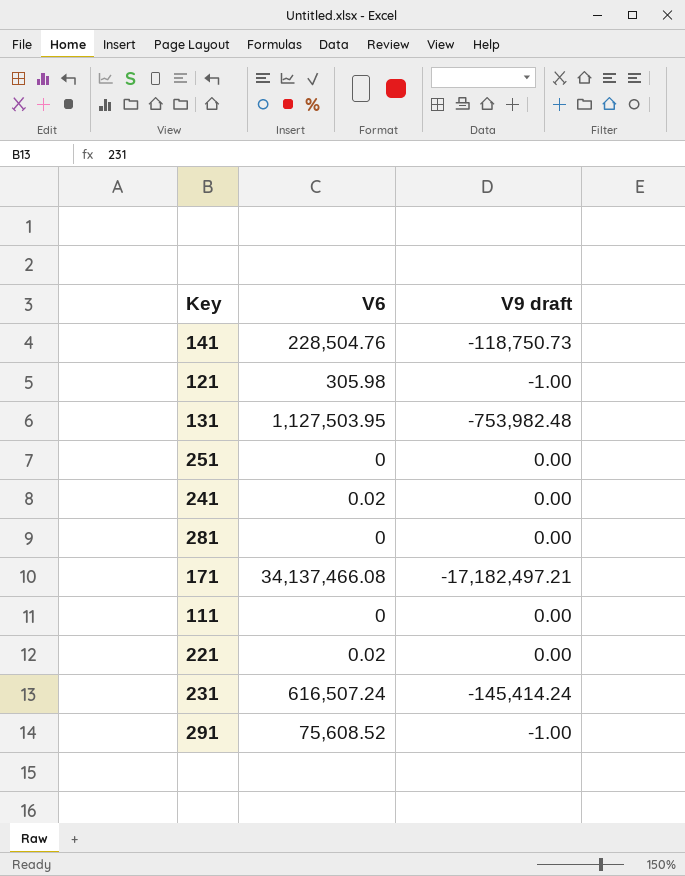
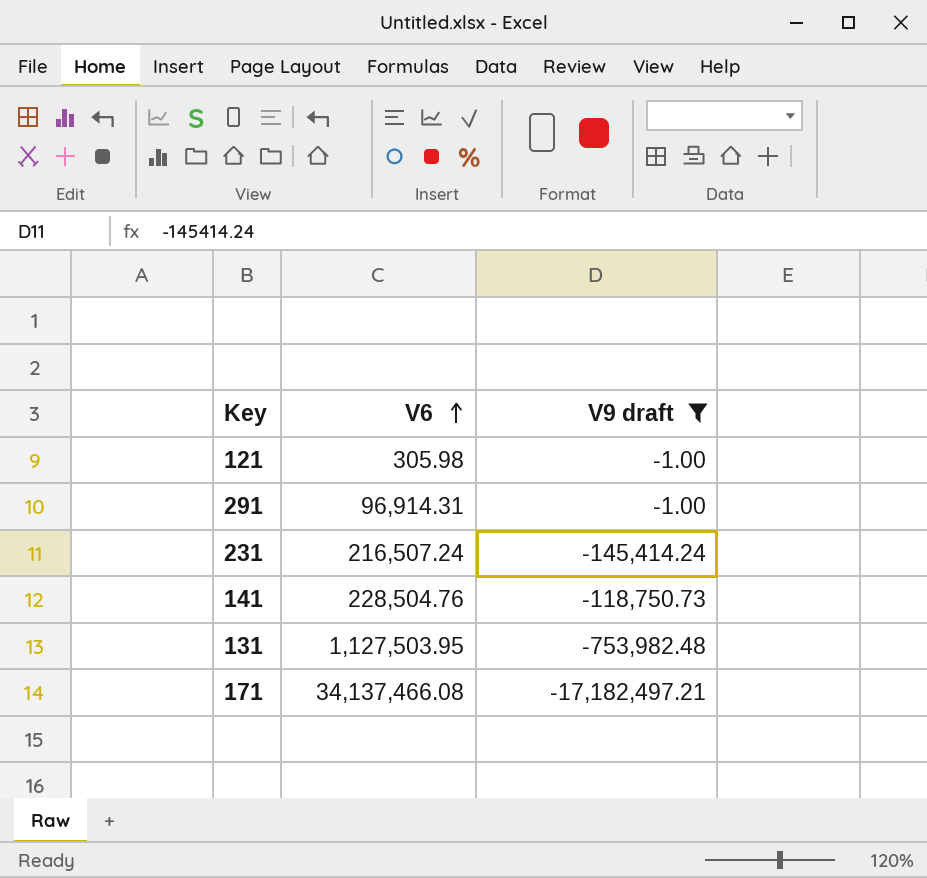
filter: none -> V9 draft != 0.00
row order: none -> V6 ascending
291 | V6: 75,608.52 -> 96,914.31
231 | V6: 616,507.24 -> 216,507.24

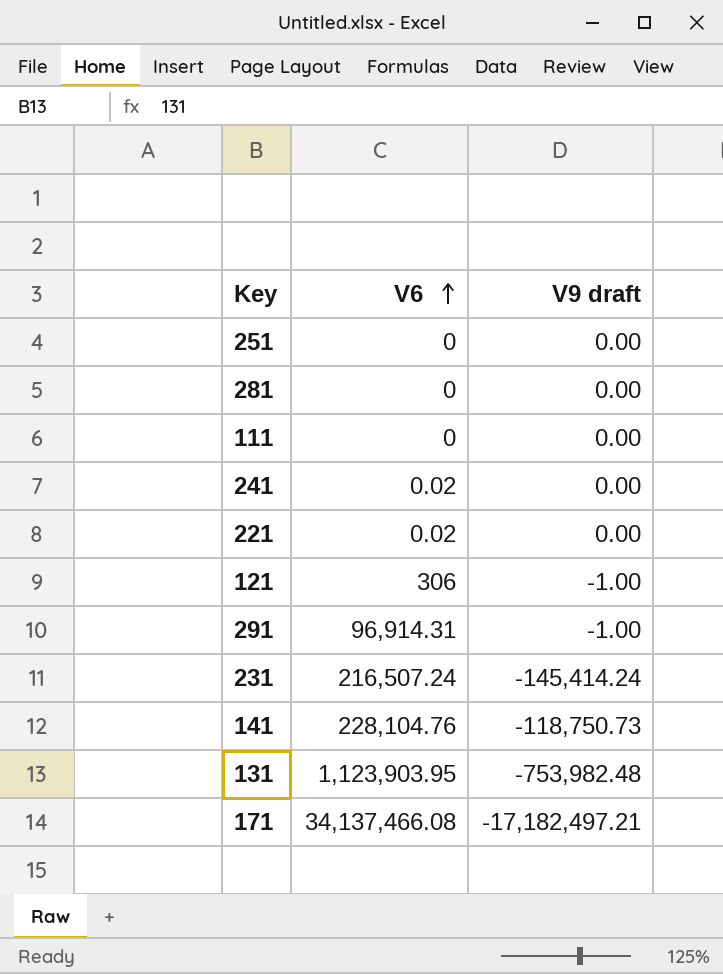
filter: V9 draft != 0.00 -> none
121 | V6: 305.98 -> 306
141 | V6: 228,504.76 -> 228,104.76
131 | V6: 1,127,503.95 -> 1,123,903.95

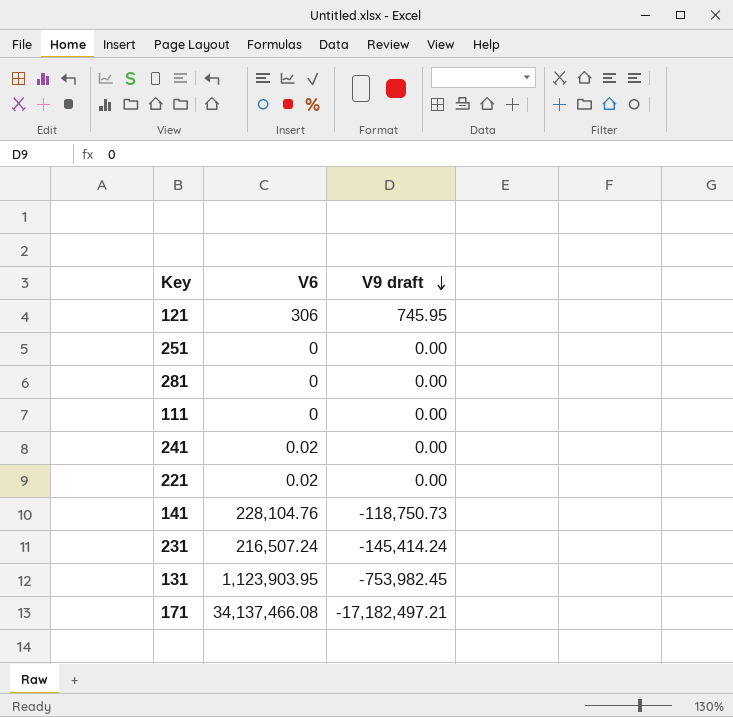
row order: V6 ascending -> V9 draft descending
row 291: 96,914.31 | -1.00 -> none
121 | V9 draft: -1.00 -> 745.95
131 | V9 draft: -753,982.48 -> -753,982.45

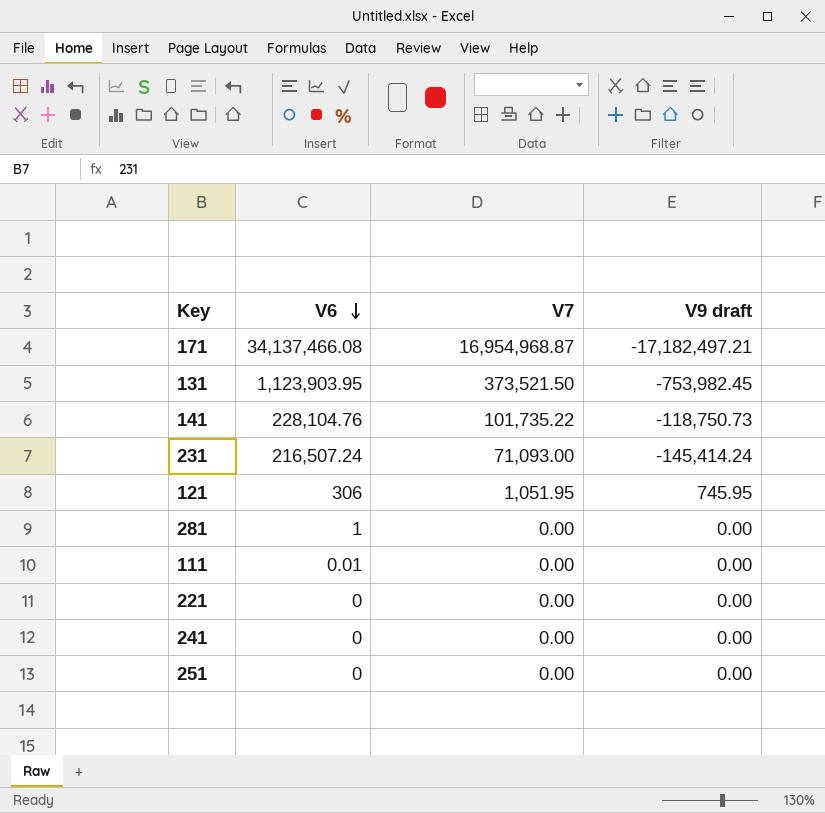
row order: V9 draft descending -> V6 descending
column V7 | position: none -> 3
281 | V6: 0 -> 1
111 | V6: 0 -> 0.01
221 | V6: 0.02 -> 0
241 | V6: 0.02 -> 0

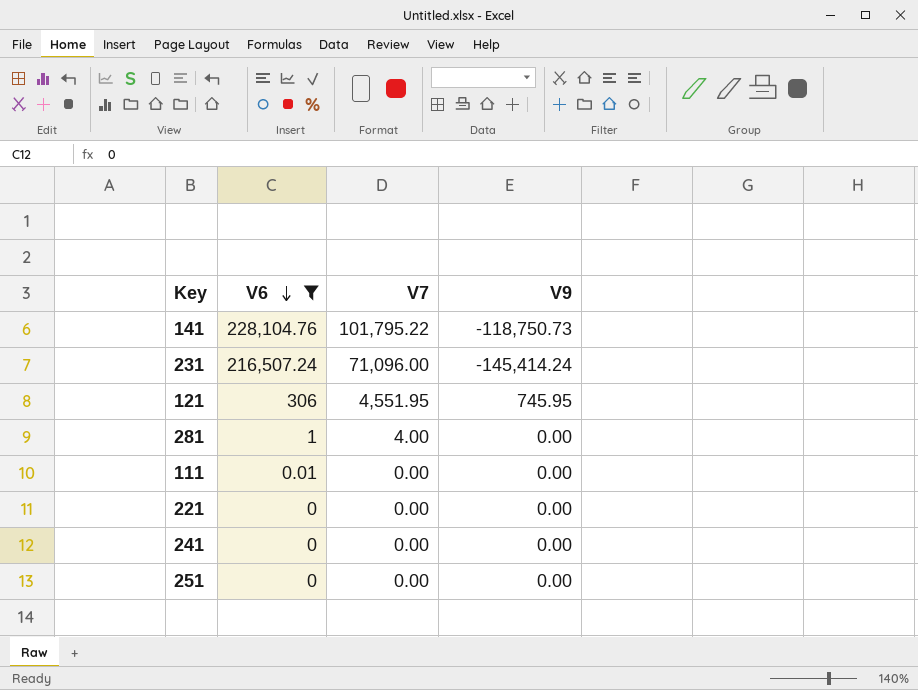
filter: none -> V6 <= 228,104.76
column name: V9 draft -> V9
141 | V7: 101,735.22 -> 101,795.22
231 | V7: 71,093.00 -> 71,096.00
121 | V7: 1,051.95 -> 4,551.95
281 | V7: 0.00 -> 4.00

